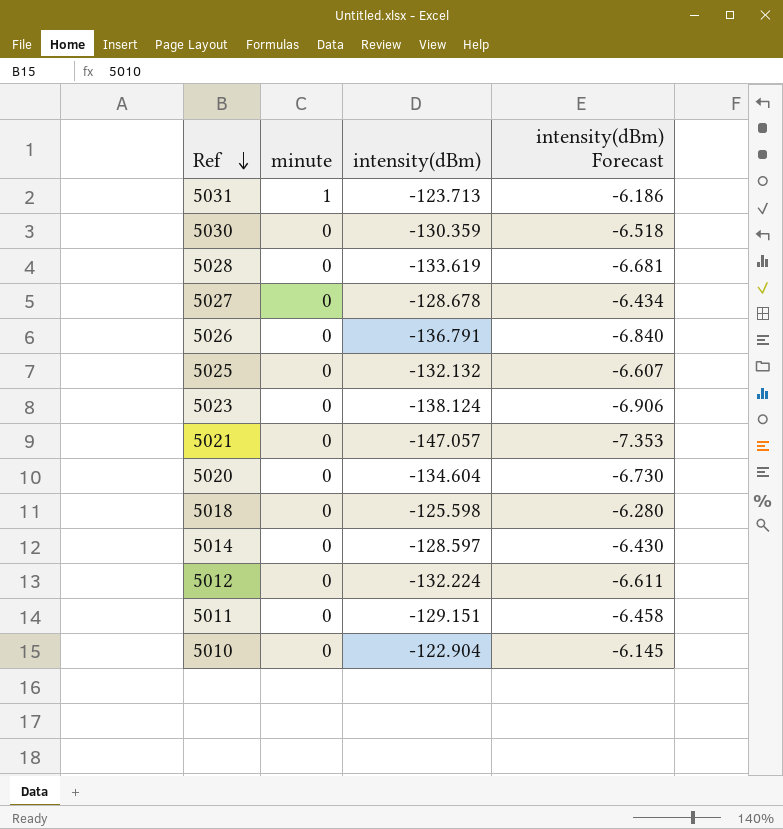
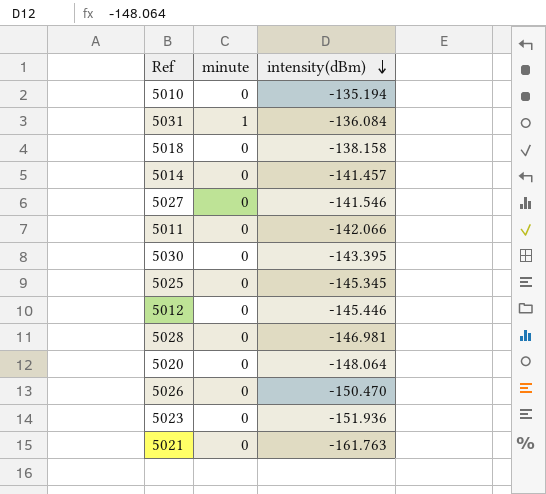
row order: Ref descending -> intensity(dBm) descending
column intensity(dBm) Forecast | formula: [intensity(dBm)] * 0.05 -> none
5010 | intensity(dBm): -122.904 -> -135.194
5031 | intensity(dBm): -123.713 -> -136.084
5018 | intensity(dBm): -125.598 -> -138.158
5014 | intensity(dBm): -128.597 -> -141.457
5027 | intensity(dBm): -128.678 -> -141.546
5011 | intensity(dBm): -129.151 -> -142.066
5030 | intensity(dBm): -130.359 -> -143.395
5025 | intensity(dBm): -132.132 -> -145.345
5012 | intensity(dBm): -132.224 -> -145.446
5028 | intensity(dBm): -133.619 -> -146.981
5020 | intensity(dBm): -134.604 -> -148.064
5026 | intensity(dBm): -136.791 -> -150.470
5023 | intensity(dBm): -138.124 -> -151.936
5021 | intensity(dBm): -147.057 -> -161.763

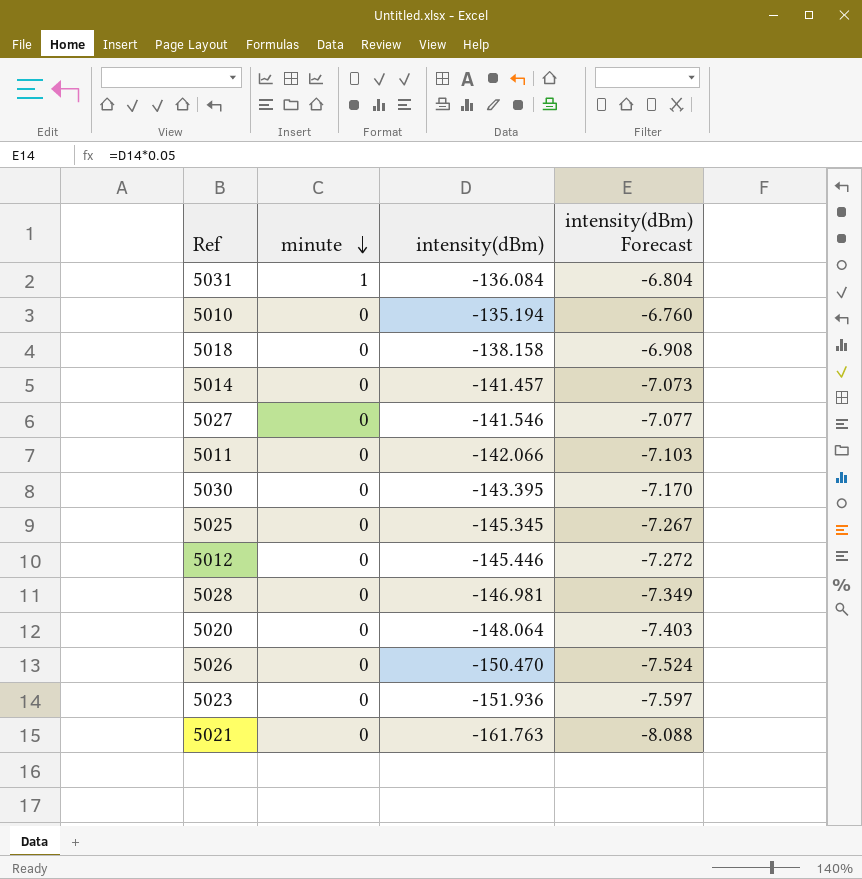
row order: intensity(dBm) descending -> minute descending
column intensity(dBm) Forecast | formula: none -> [intensity(dBm)] * 0.05

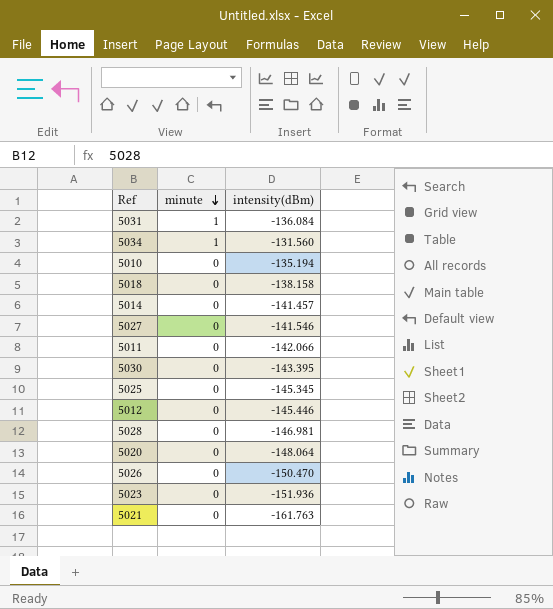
column intensity(dBm) Forecast | formula: [intensity(dBm)] * 0.05 -> none
row 5034: none -> 1 | -131.560

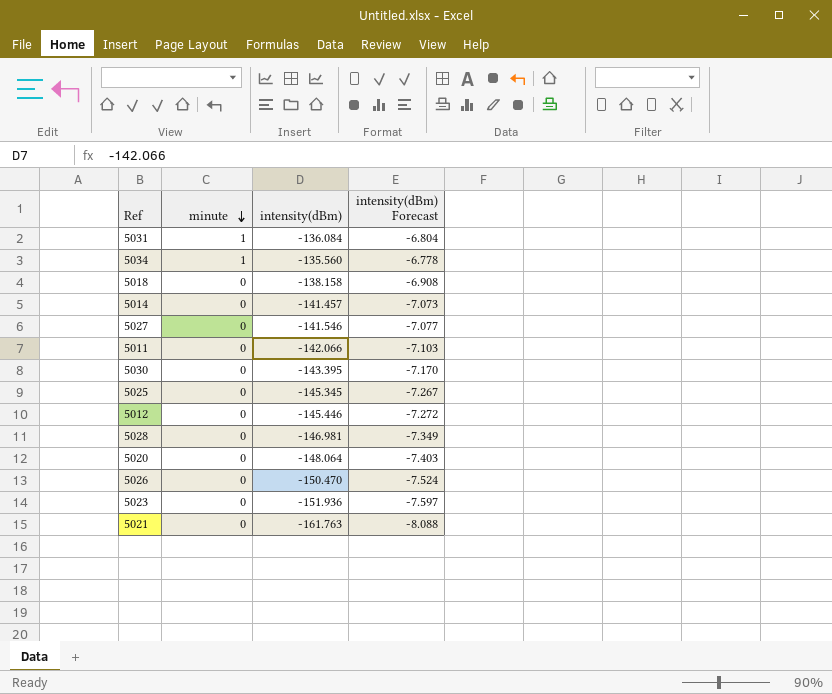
column intensity(dBm) Forecast | formula: none -> [intensity(dBm)] * 0.05
row 5010: 0 | -135.194 -> none
5034 | intensity(dBm): -131.560 -> -135.560

